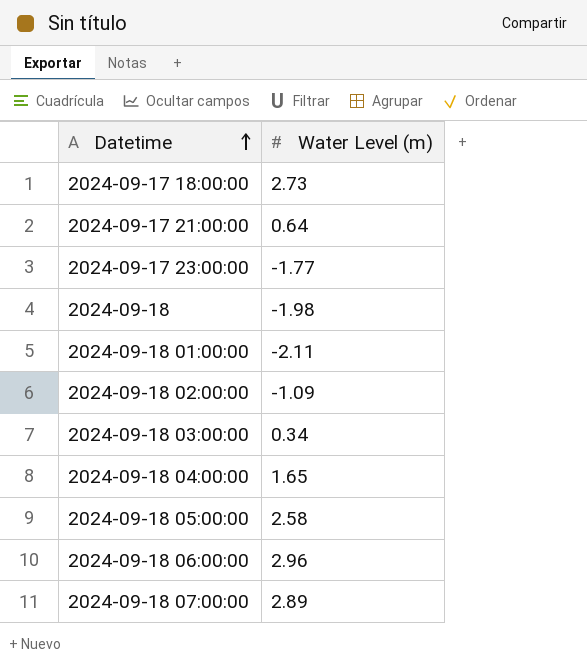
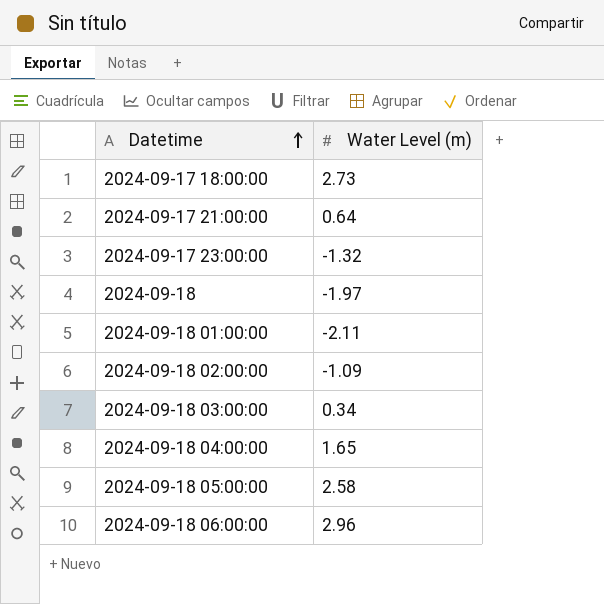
row 2024-09-18 07:00:00: 2.89 -> none
2024-09-17 23:00:00 | Water Level (m): -1.77 -> -1.32
2024-09-18 | Water Level (m): -1.98 -> -1.97

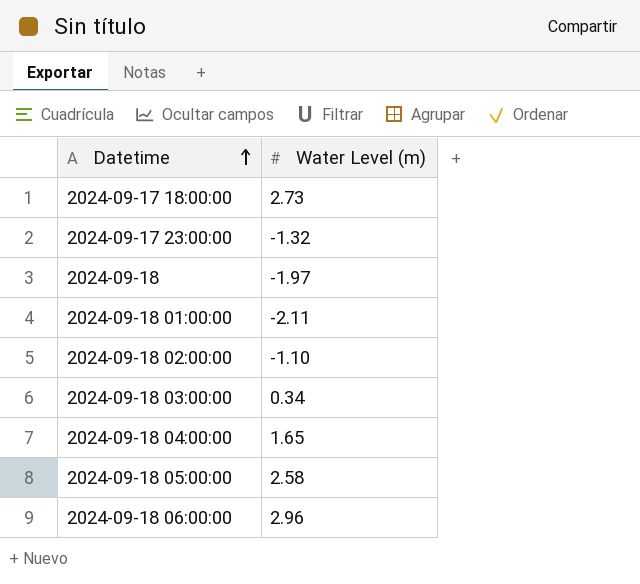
row 2024-09-17 21:00:00: 0.64 -> none
2024-09-18 02:00:00 | Water Level (m): -1.09 -> -1.10

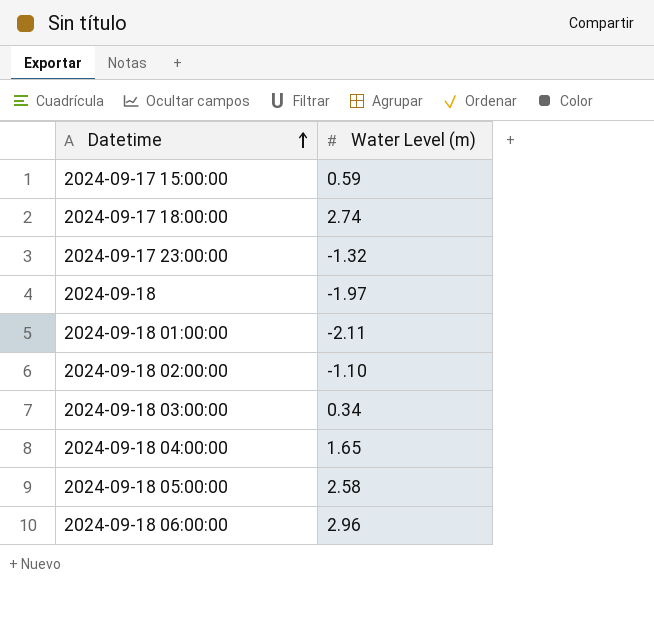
row 2024-09-17 15:00:00: none -> 0.59
2024-09-17 18:00:00 | Water Level (m): 2.73 -> 2.74

